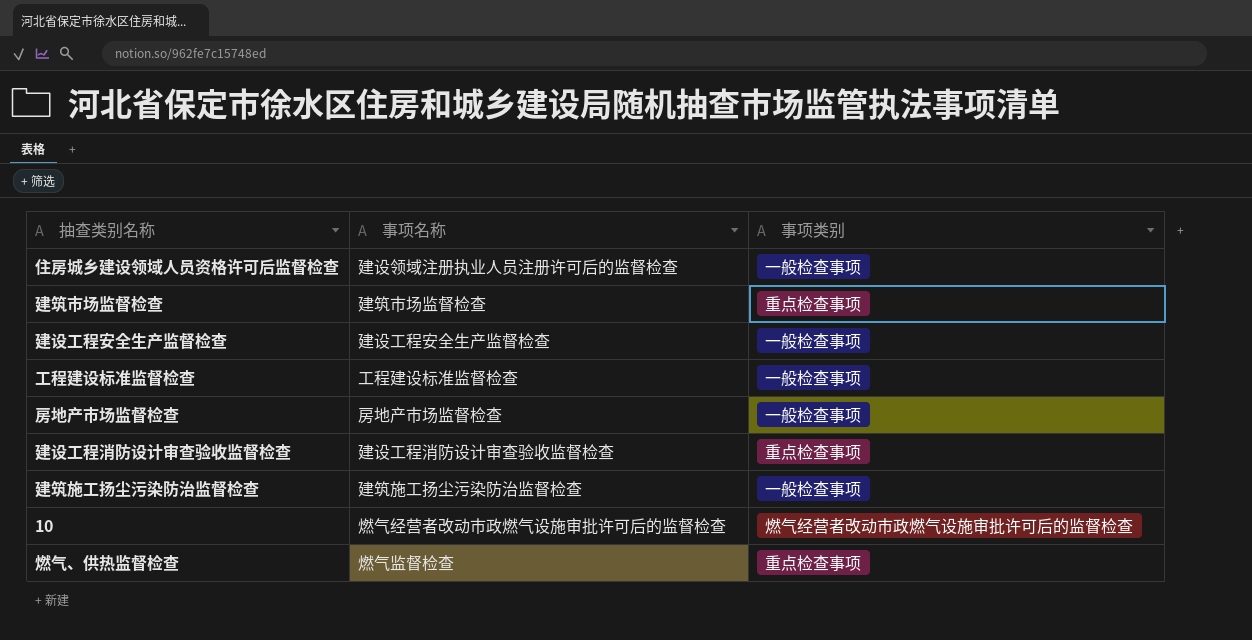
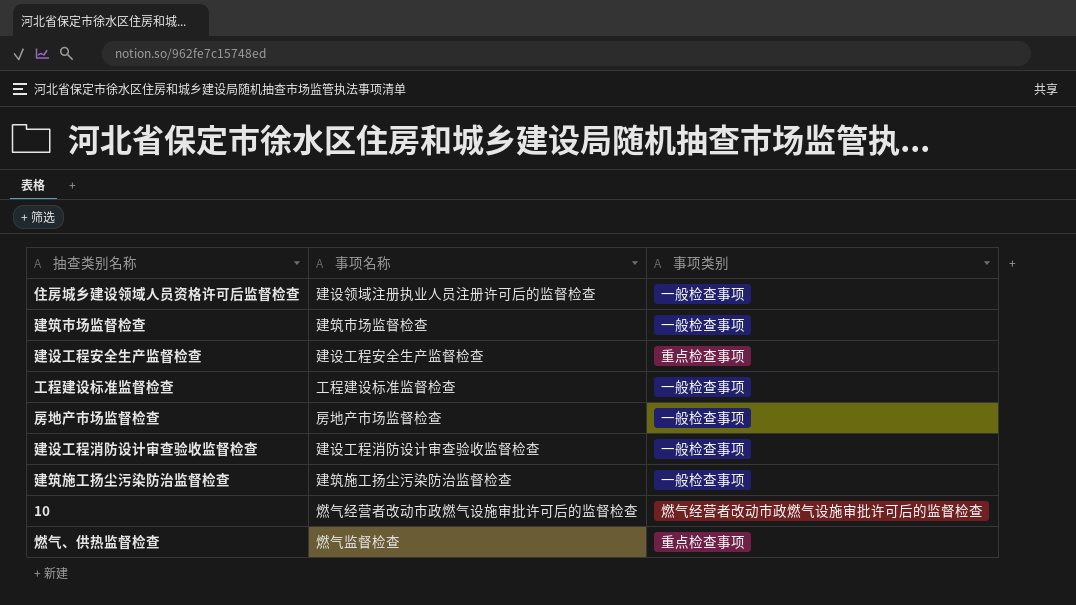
建筑市场监督检查 | 事项类别: 重点检查事项 -> 一般检查事项
建设工程安全生产监督检查 | 事项类别: 一般检查事项 -> 重点检查事项
建设工程消防设计审查验收监督检查 | 事项类别: 重点检查事项 -> 一般检查事项

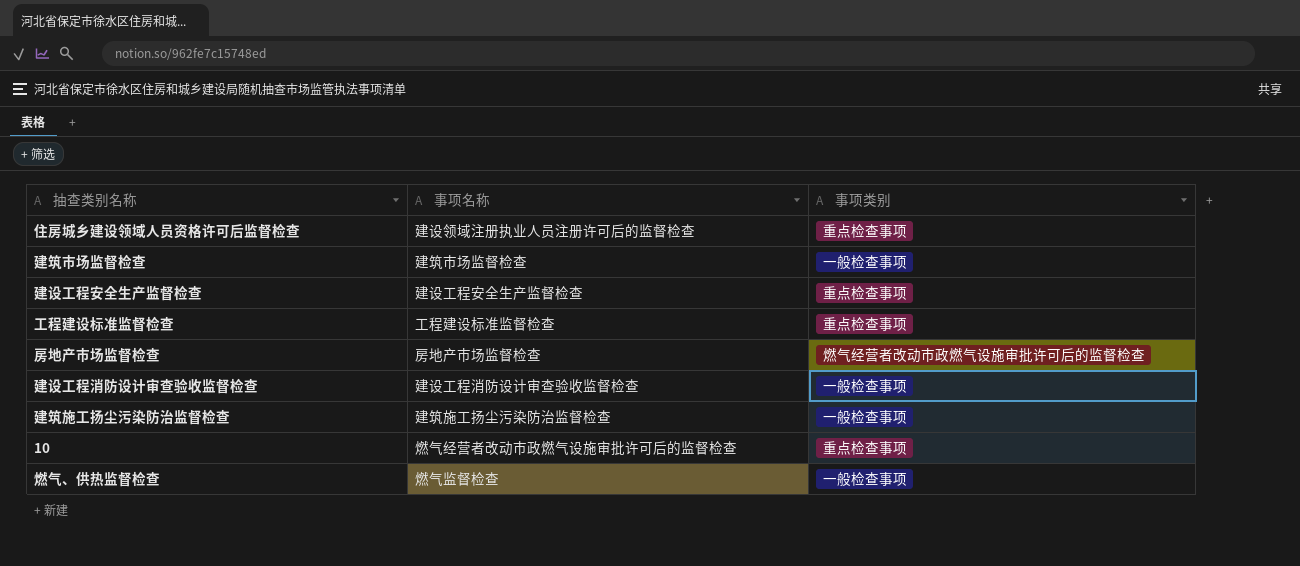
住房城乡建设领域人员资格许可后监督检查 | 事项类别: 一般检查事项 -> 重点检查事项
工程建设标准监督检查 | 事项类别: 一般检查事项 -> 重点检查事项
房地产市场监督检查 | 事项类别: 一般检查事项 -> 燃气经营者改动市政燃气设施审批许可后的监督检查
10 | 事项类别: 燃气经营者改动市政燃气设施审批许可后的监督检查 -> 重点检查事项
燃气、供热监督检查 | 事项类别: 重点检查事项 -> 一般检查事项

